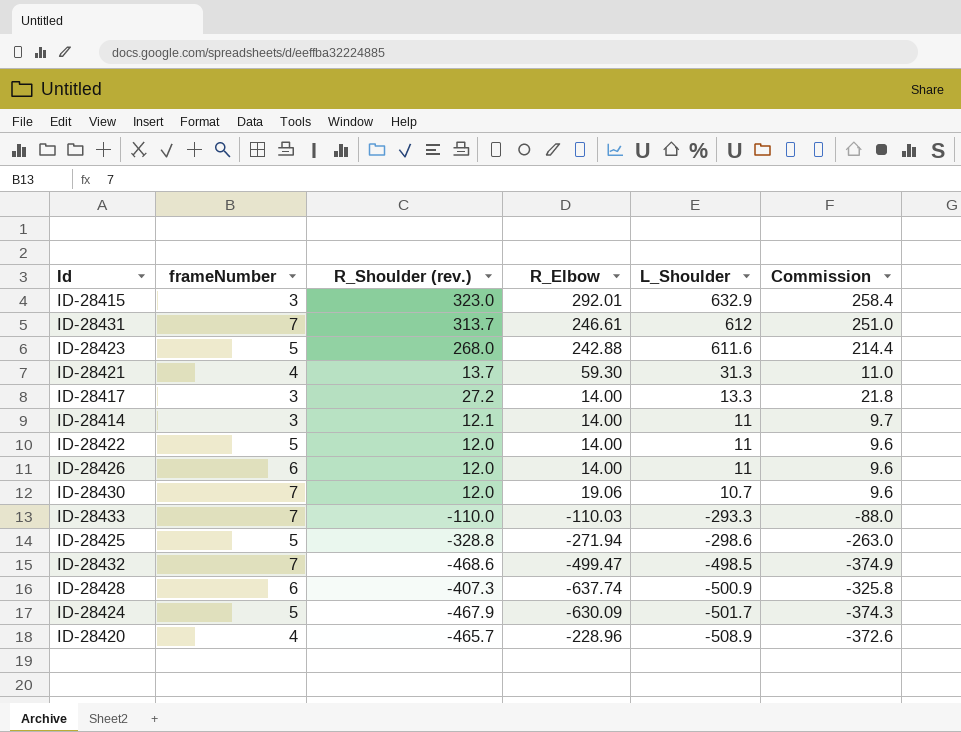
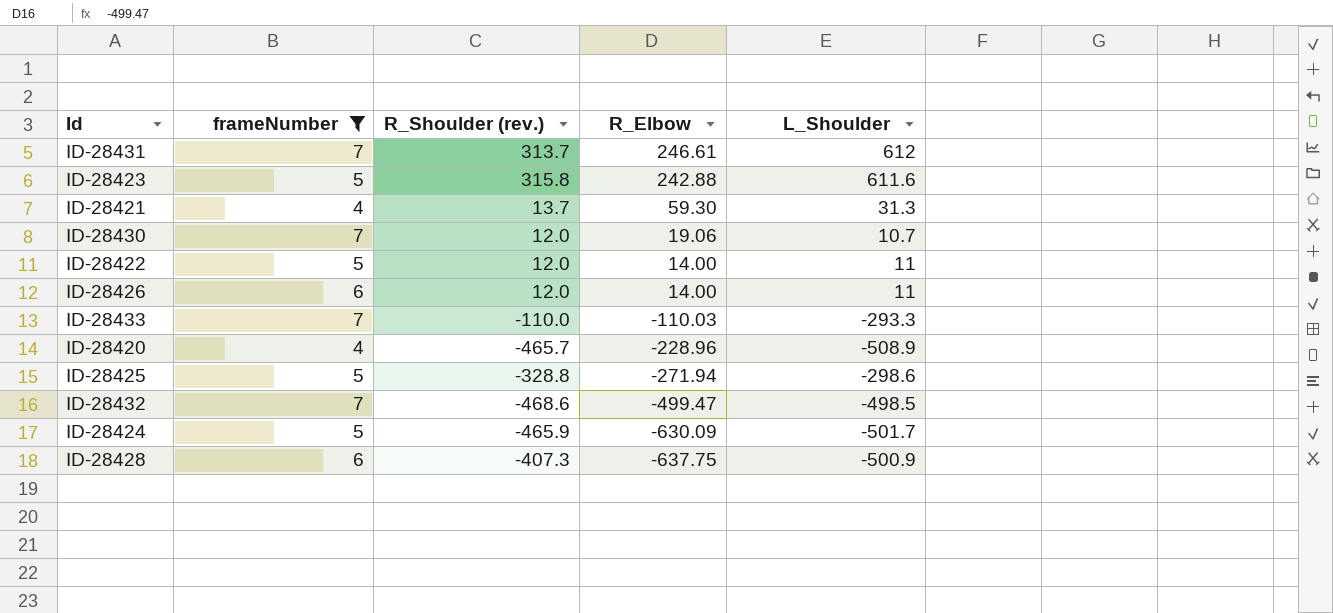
filter: none -> frameNumber != 3
row order: L_Shoulder descending -> R_Elbow descending
column Commission | formula: [R_Shoulder (rev.)] * 0.8 -> none
ID-28423 | R_Shoulder (rev.): 268.0 -> 315.8
ID-28424 | R_Shoulder (rev.): -467.9 -> -465.9
ID-28428 | R_Elbow: -637.74 -> -637.75

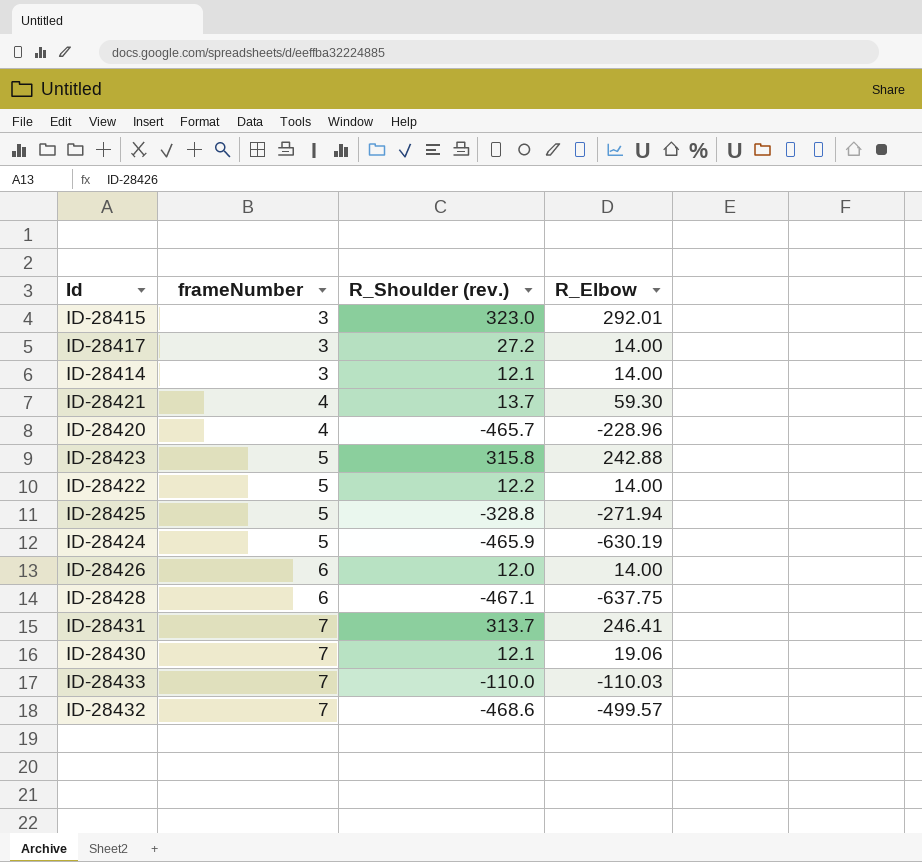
filter: frameNumber != 3 -> none
row order: R_Elbow descending -> frameNumber ascending
column L_Shoulder | position: 5 -> none
ID-28422 | R_Shoulder (rev.): 12.0 -> 12.2
ID-28424 | R_Elbow: -630.09 -> -630.19
ID-28428 | R_Shoulder (rev.): -407.3 -> -467.1
ID-28431 | R_Elbow: 246.61 -> 246.41
ID-28430 | R_Shoulder (rev.): 12.0 -> 12.1
ID-28432 | R_Elbow: -499.47 -> -499.57

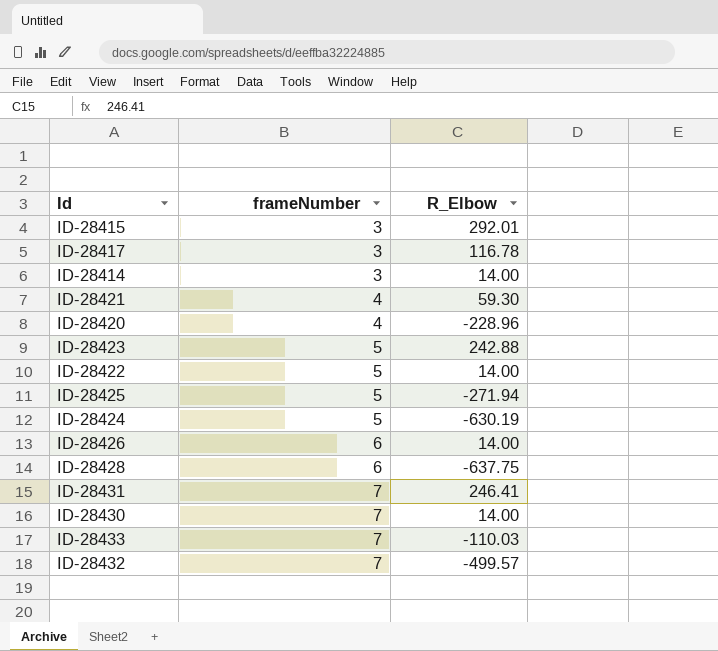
column R_Shoulder (rev.) | position: 3 -> none
ID-28417 | R_Elbow: 14.00 -> 116.78
ID-28430 | R_Elbow: 19.06 -> 14.00

